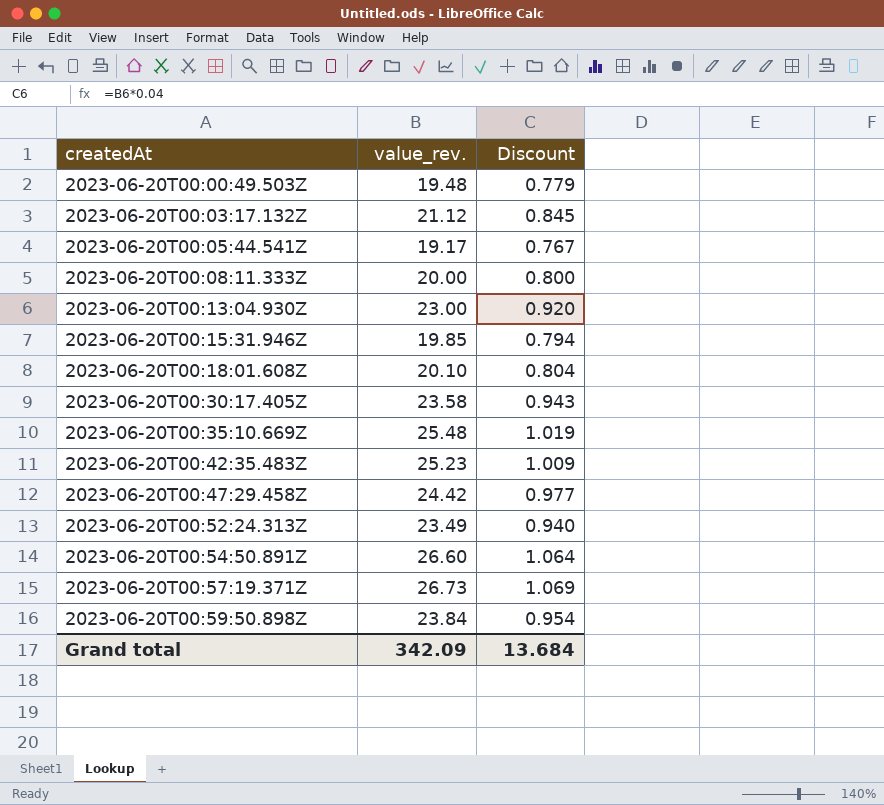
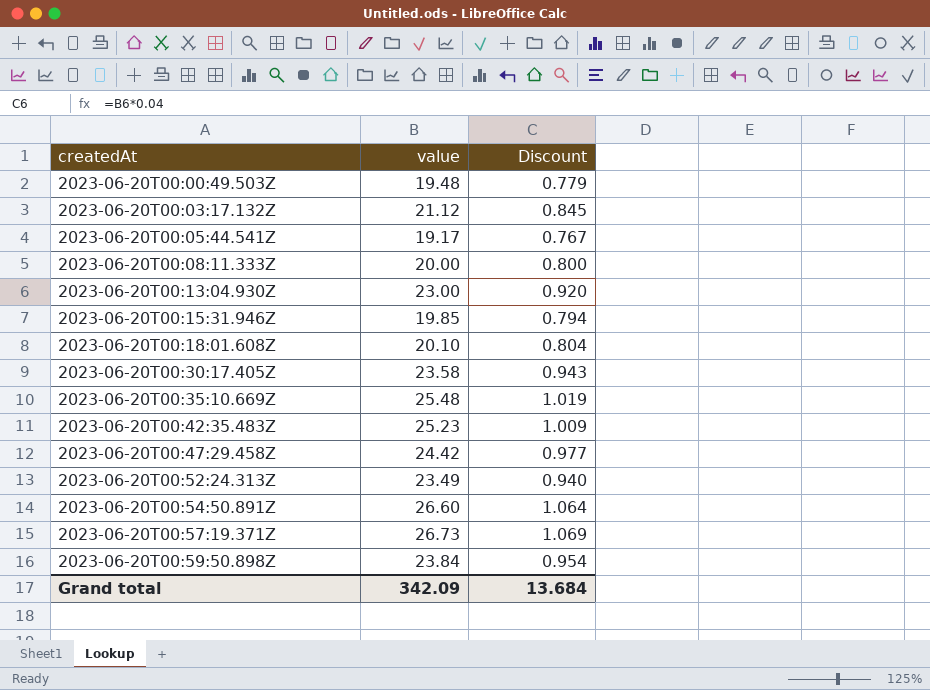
column name: value_rev. -> value

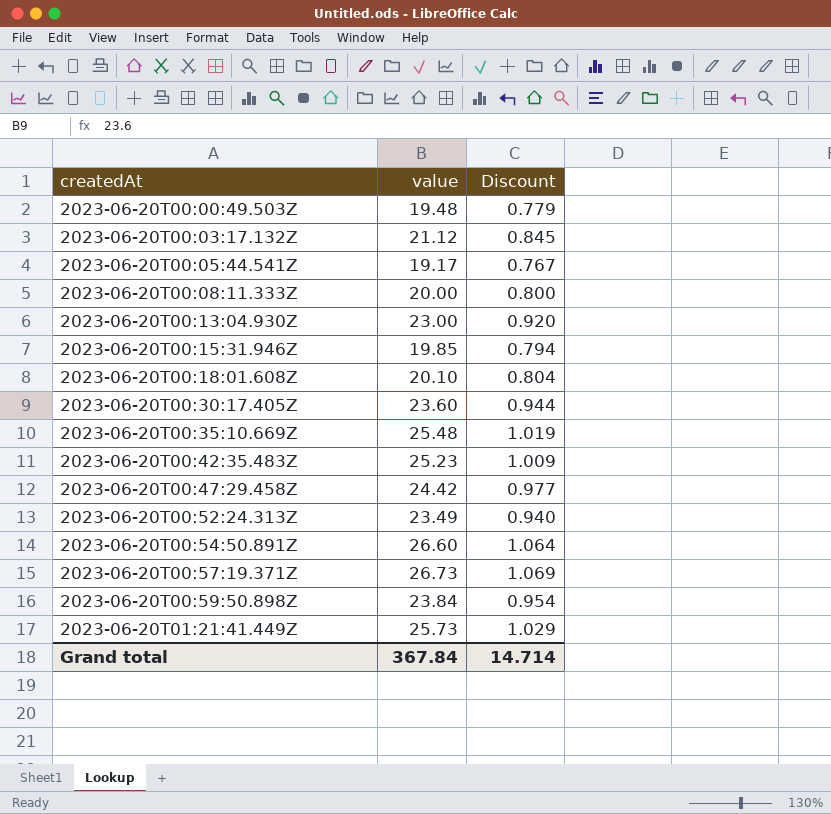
2023-06-20T00:30:17.405Z | value: 23.58 -> 23.60
2023-06-20T00:30:17.405Z | Discount: 0.943 -> 0.944
row 2023-06-20T01:21:41.449Z: none -> 25.73 | 1.029
Grand total | value: 342.09 -> 367.84
Grand total | Discount: 13.684 -> 14.714

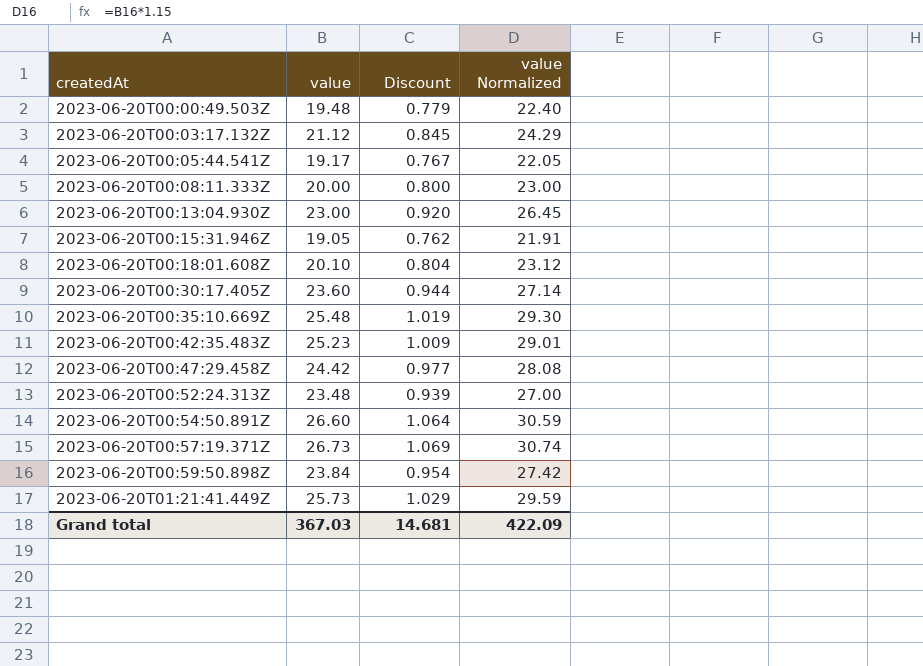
column value Normalized | formula: none -> [value] * 1.15
2023-06-20T00:15:31.946Z | value: 19.85 -> 19.05
2023-06-20T00:15:31.946Z | Discount: 0.794 -> 0.762
2023-06-20T00:52:24.313Z | value: 23.49 -> 23.48
2023-06-20T00:52:24.313Z | Discount: 0.940 -> 0.939
Grand total | value: 367.84 -> 367.03
Grand total | Discount: 14.714 -> 14.681

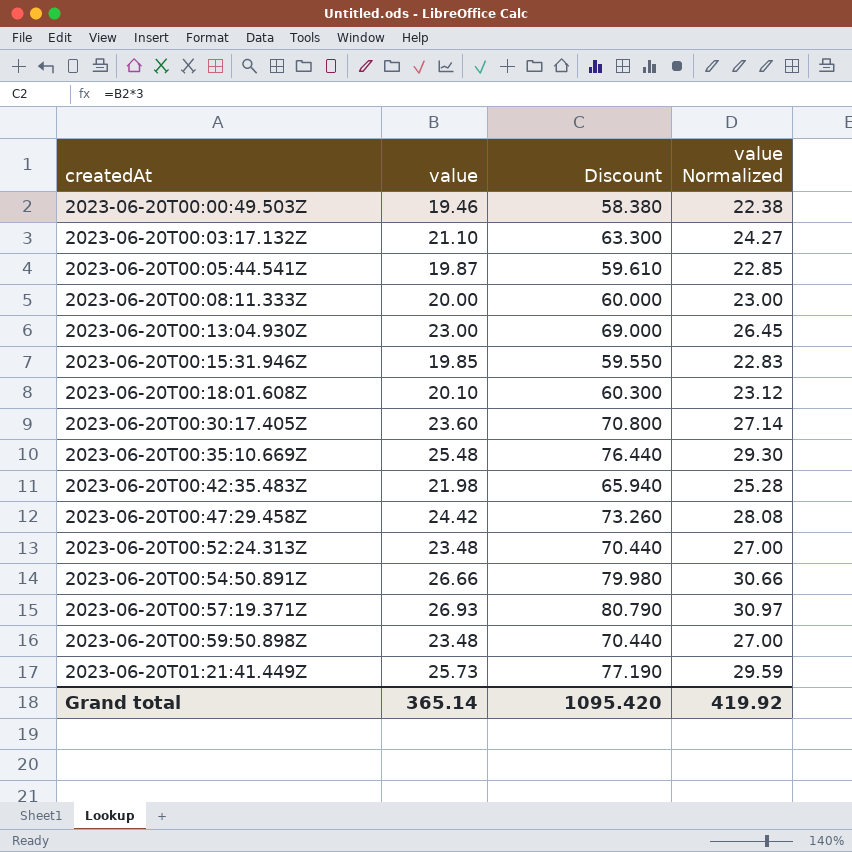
column Discount | formula: [value] * 0.04 -> [value] * 3
2023-06-20T00:00:49.503Z | value: 19.48 -> 19.46
2023-06-20T00:00:49.503Z | value Normalized: 22.40 -> 22.38
2023-06-20T00:03:17.132Z | value: 21.12 -> 21.10
2023-06-20T00:03:17.132Z | value Normalized: 24.29 -> 24.27
2023-06-20T00:05:44.541Z | value: 19.17 -> 19.87
2023-06-20T00:05:44.541Z | value Normalized: 22.05 -> 22.85
2023-06-20T00:15:31.946Z | value: 19.05 -> 19.85
2023-06-20T00:15:31.946Z | value Normalized: 21.91 -> 22.83
2023-06-20T00:42:35.483Z | value: 25.23 -> 21.98
2023-06-20T00:42:35.483Z | value Normalized: 29.01 -> 25.28
2023-06-20T00:54:50.891Z | value: 26.60 -> 26.66
2023-06-20T00:54:50.891Z | value Normalized: 30.59 -> 30.66
2023-06-20T00:57:19.371Z | value: 26.73 -> 26.93
2023-06-20T00:57:19.371Z | value Normalized: 30.74 -> 30.97
2023-06-20T00:59:50.898Z | value: 23.84 -> 23.48
2023-06-20T00:59:50.898Z | value Normalized: 27.42 -> 27.00
Grand total | value: 367.03 -> 365.14
Grand total | Discount: 14.681 -> 1095.420
Grand total | value Normalized: 422.09 -> 419.92

